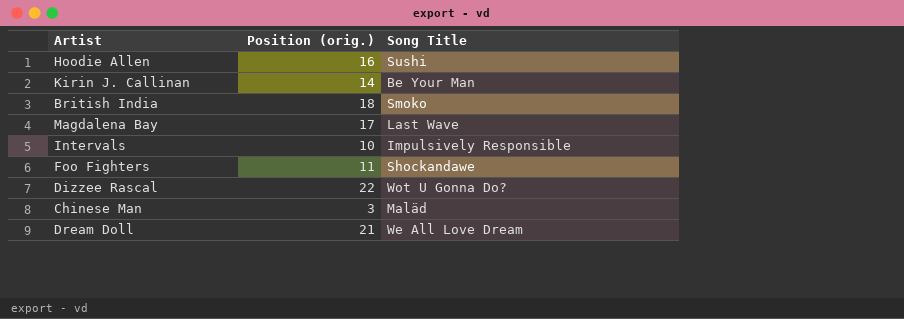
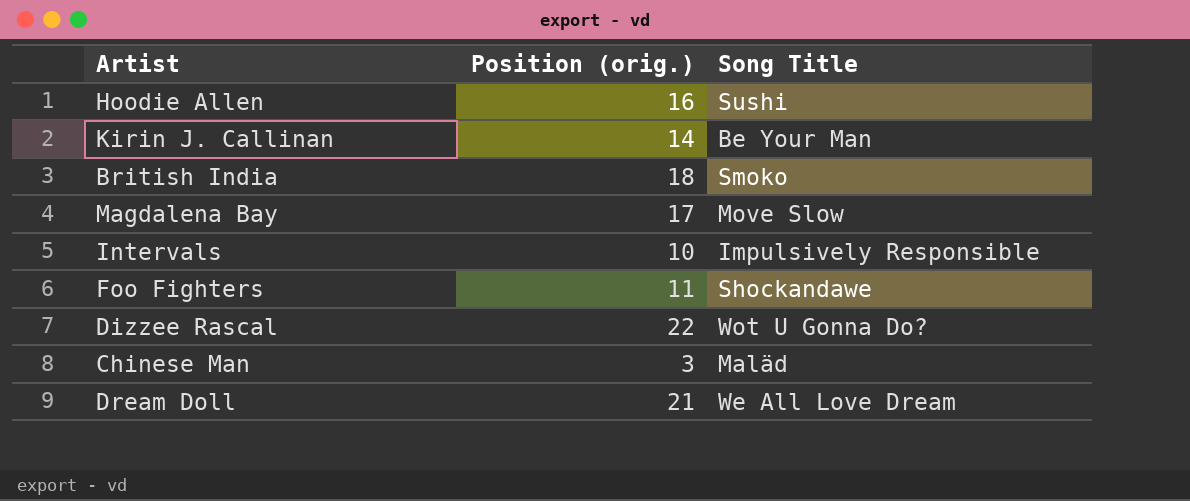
Magdalena Bay | Song Title: Last Wave -> Move Slow

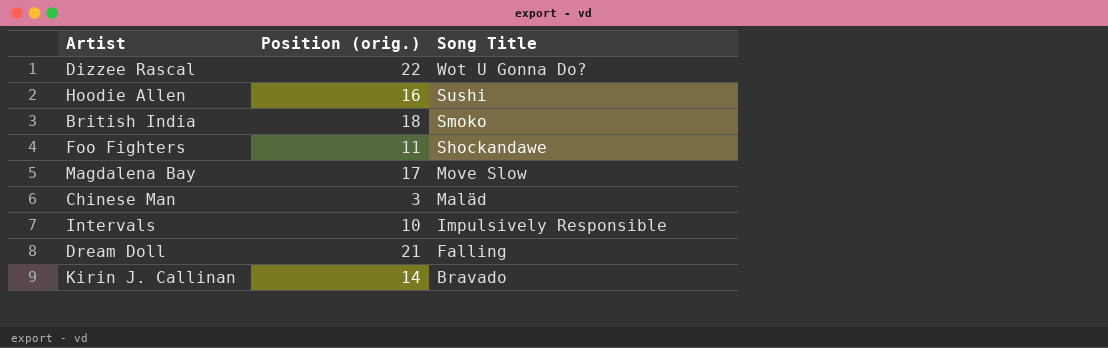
row order: none -> Song Title descending
Dream Doll | Song Title: We All Love Dream -> Falling
Kirin J. Callinan | Song Title: Be Your Man -> Bravado

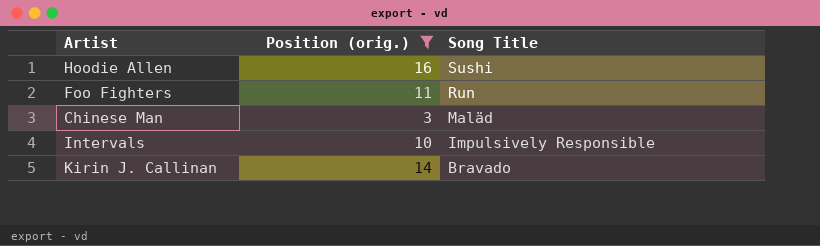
filter: none -> Position (orig.) <= 16
Foo Fighters | Song Title: Shockandawe -> Run

